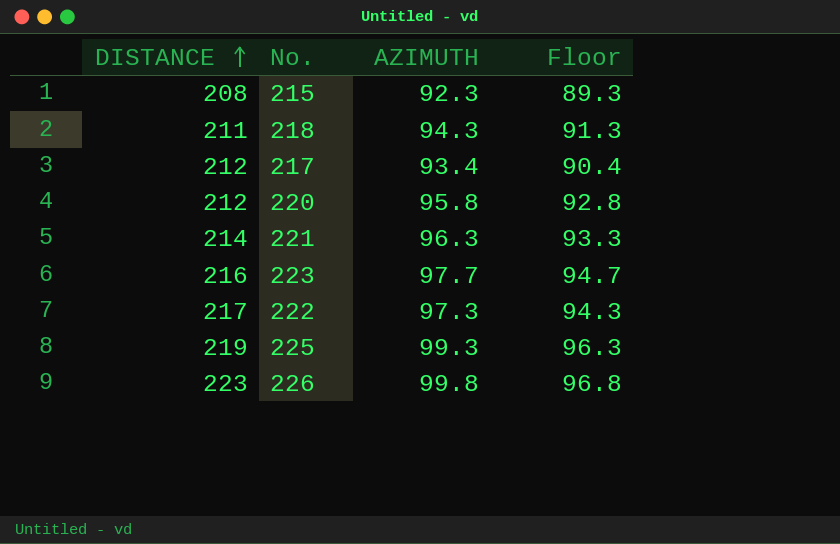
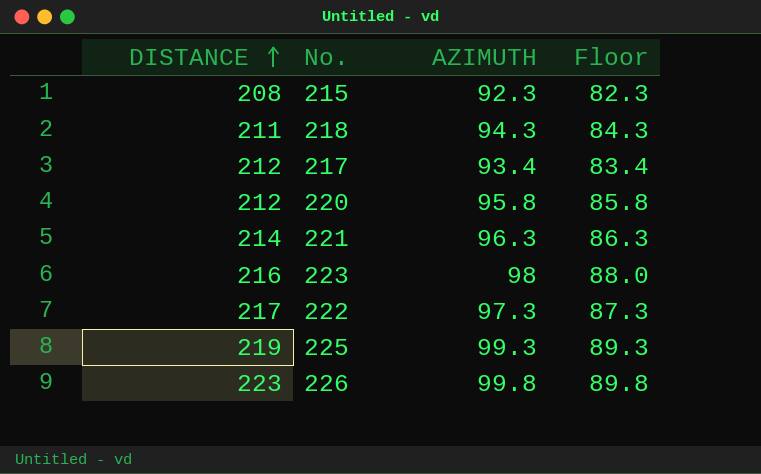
column Floor | formula: [AZIMUTH] - 3 -> [AZIMUTH] - 10
223 | AZIMUTH: 97.7 -> 98

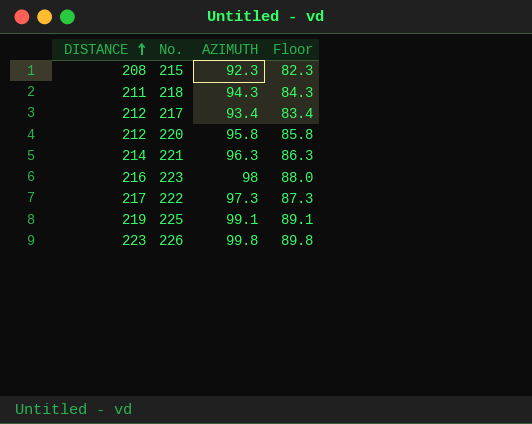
225 | AZIMUTH: 99.3 -> 99.1
225 | Floor: 89.3 -> 89.1

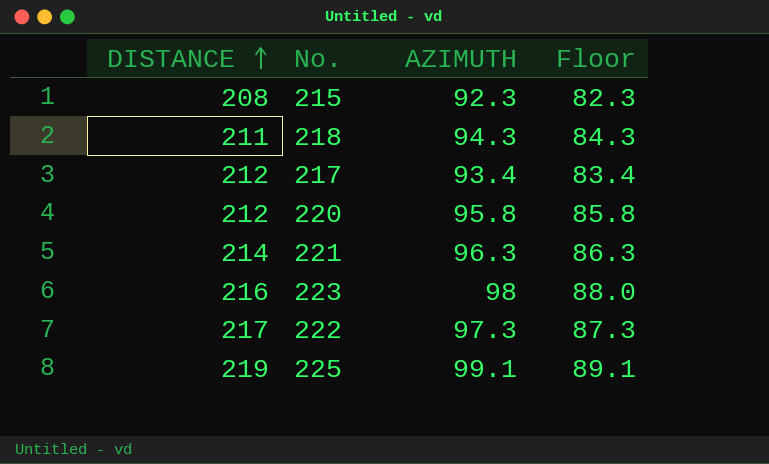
row 226: 223 | 99.8 | 89.8 -> none

